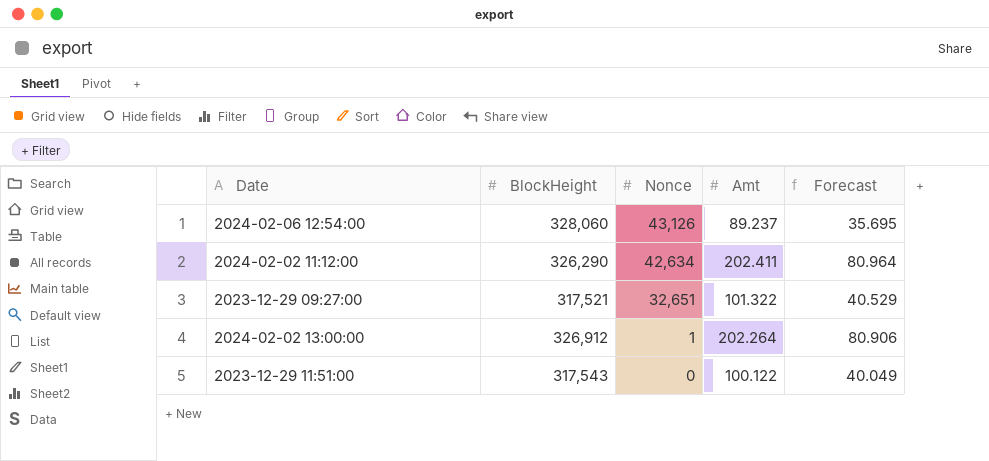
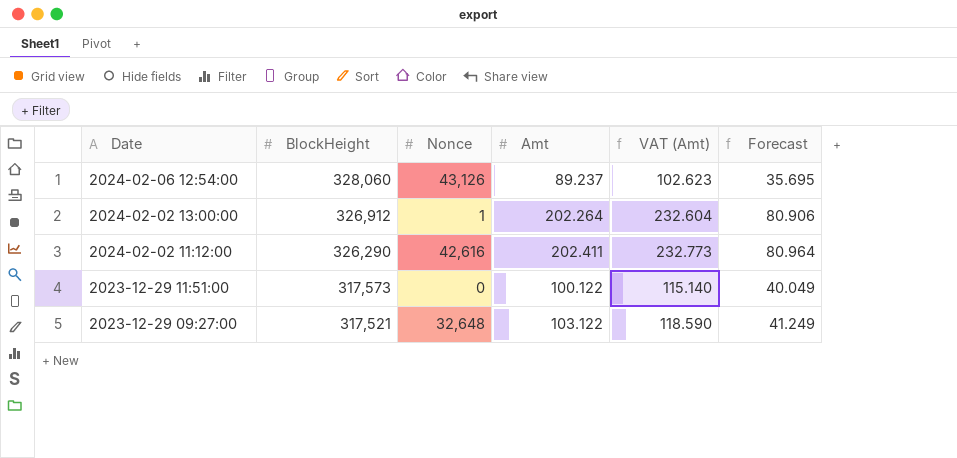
row order: Nonce descending -> Date descending
column VAT (Amt) | formula: none -> [Amt] * 1.15
2024-02-02 11:12:00 | Nonce: 42,634 -> 42,616
2023-12-29 11:51:00 | BlockHeight: 317,543 -> 317,573
2023-12-29 09:27:00 | Nonce: 32,651 -> 32,648
2023-12-29 09:27:00 | Amt: 101.322 -> 103.122
2023-12-29 09:27:00 | Forecast: 40.529 -> 41.249

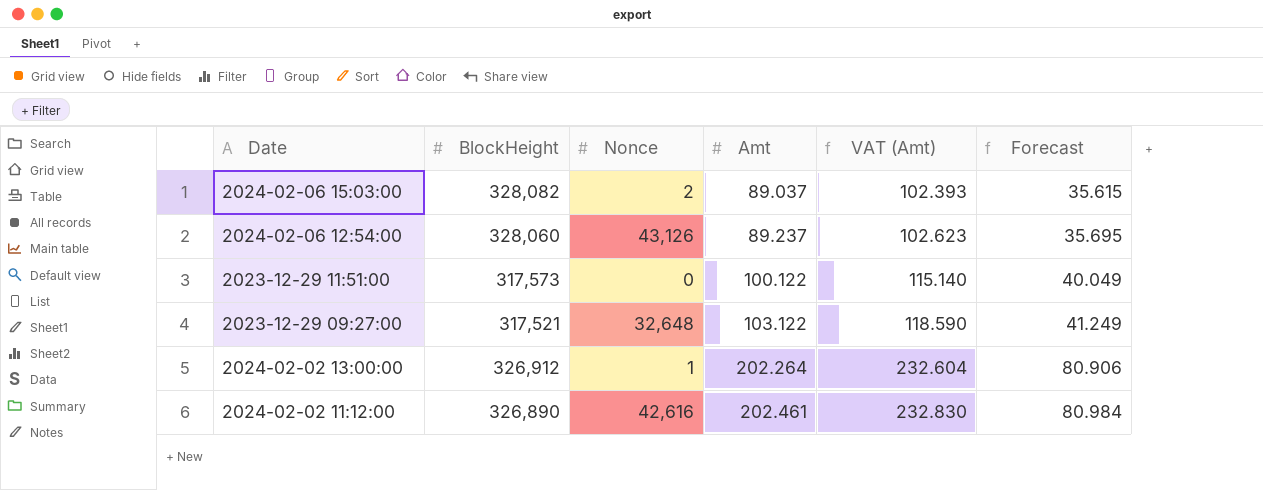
row order: Date descending -> Amt ascending
row 2024-02-06 15:03:00: none -> 328,082 | 2 | 89.037 | 102.393 | 35.615
2024-02-02 11:12:00 | BlockHeight: 326,290 -> 326,890
2024-02-02 11:12:00 | Amt: 202.411 -> 202.461
2024-02-02 11:12:00 | VAT (Amt): 232.773 -> 232.830
2024-02-02 11:12:00 | Forecast: 80.964 -> 80.984

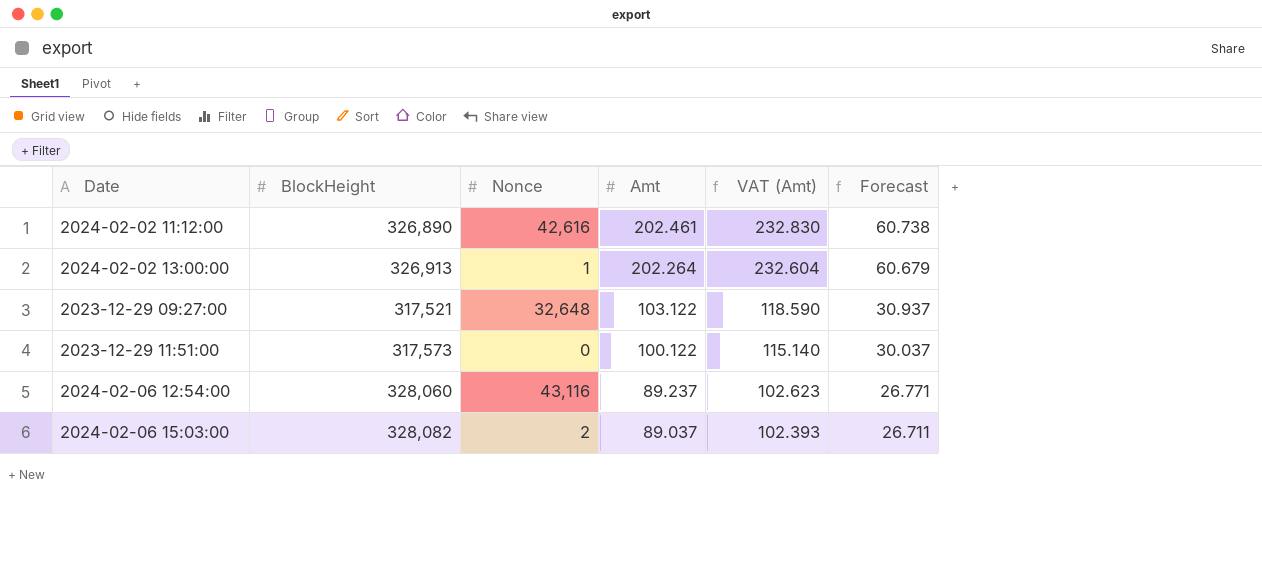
row order: Amt ascending -> Amt descending
column Forecast | formula: [Amt] * 0.4 -> [Amt] * 0.3
2024-02-02 13:00:00 | BlockHeight: 326,912 -> 326,913
2024-02-06 12:54:00 | Nonce: 43,126 -> 43,116

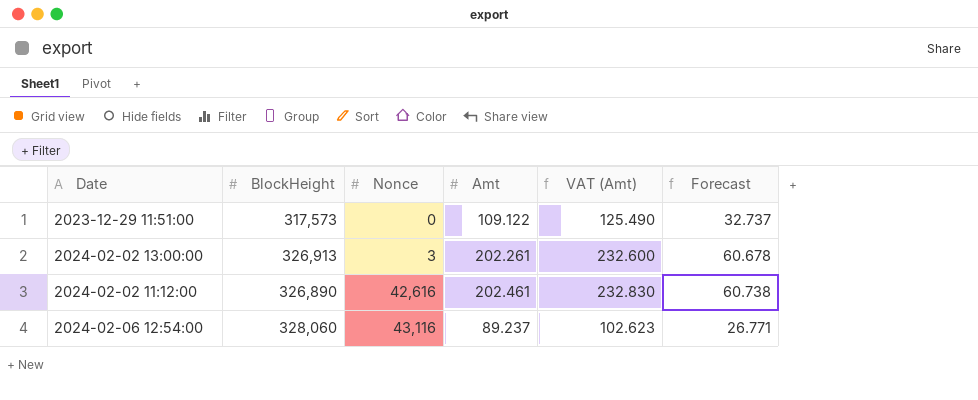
row order: Amt descending -> Nonce ascending
row 2023-12-29 09:27:00: 317,521 | 32,648 | 103.122 | 118.590 | 30.937 -> none
row 2024-02-06 15:03:00: 328,082 | 2 | 89.037 | 102.393 | 26.711 -> none
2023-12-29 11:51:00 | Amt: 100.122 -> 109.122
2023-12-29 11:51:00 | VAT (Amt): 115.140 -> 125.490
2023-12-29 11:51:00 | Forecast: 30.037 -> 32.737
2024-02-02 13:00:00 | Nonce: 1 -> 3
2024-02-02 13:00:00 | Amt: 202.264 -> 202.261
2024-02-02 13:00:00 | VAT (Amt): 232.604 -> 232.600
2024-02-02 13:00:00 | Forecast: 60.679 -> 60.678

